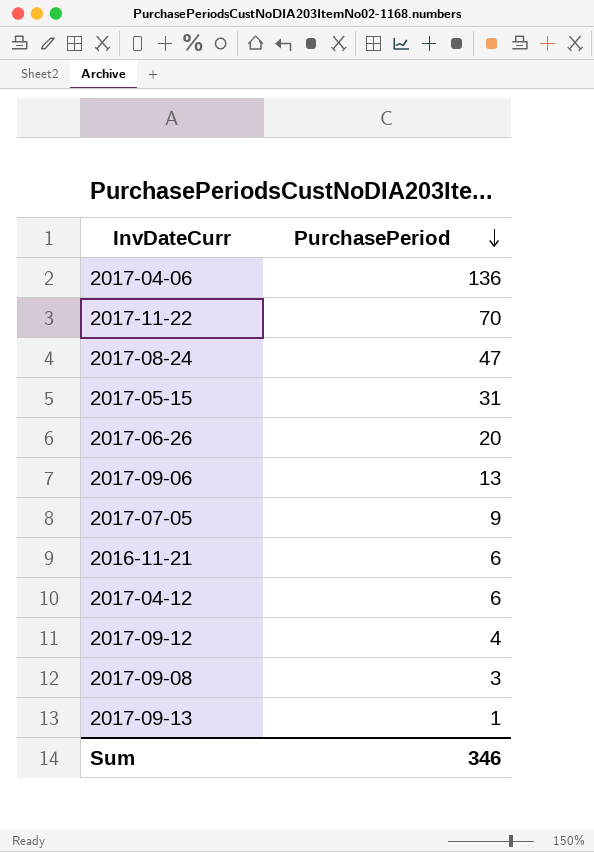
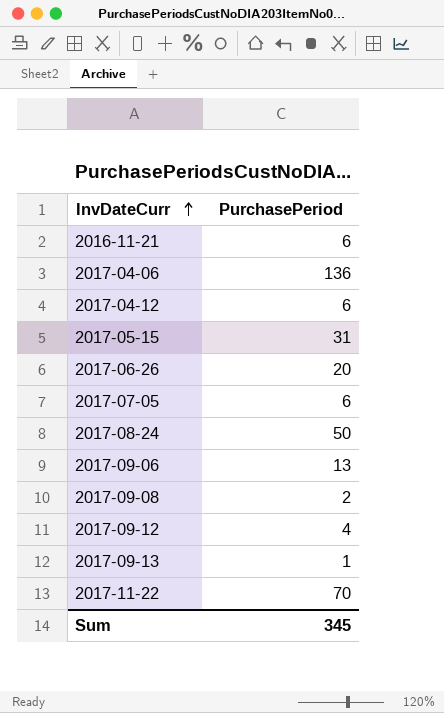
row order: PurchasePeriod descending -> InvDateCurr ascending
2017-07-05 | PurchasePeriod: 9 -> 6
2017-08-24 | PurchasePeriod: 47 -> 50
2017-09-08 | PurchasePeriod: 3 -> 2
Sum | PurchasePeriod: 346 -> 345

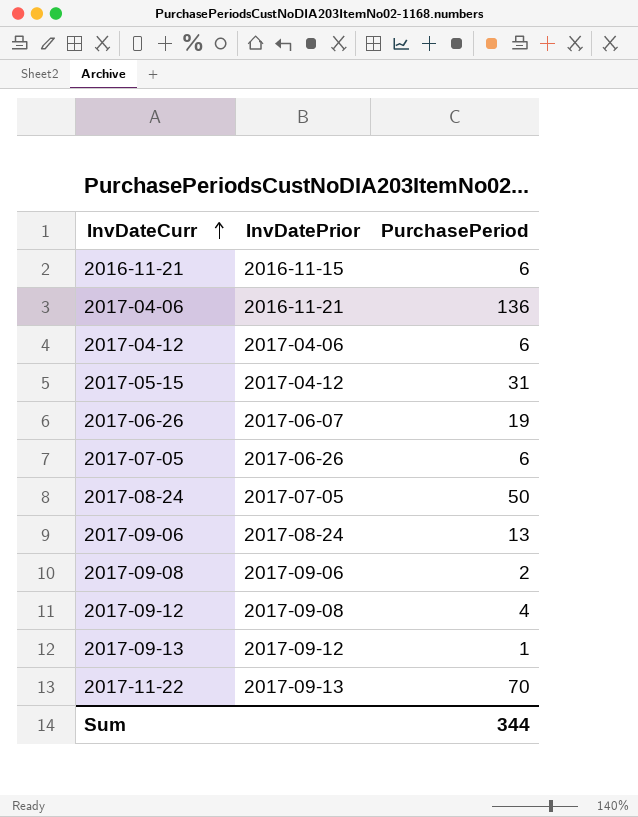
column InvDatePrior | position: none -> 2
2017-06-26 | PurchasePeriod: 20 -> 19
Sum | PurchasePeriod: 345 -> 344

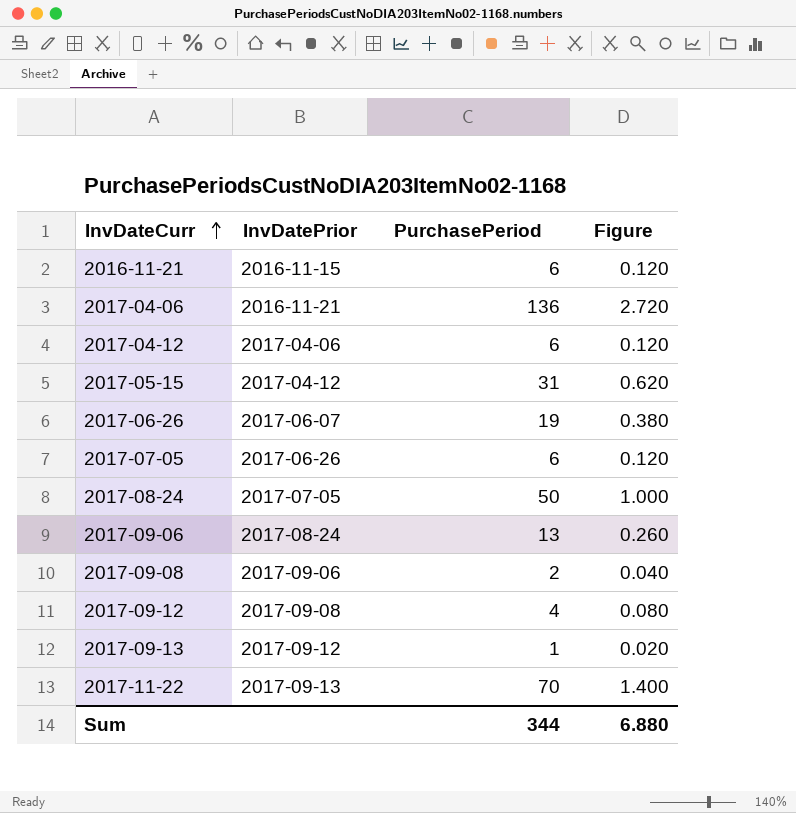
column Figure | formula: none -> [PurchasePeriod] * 0.02

